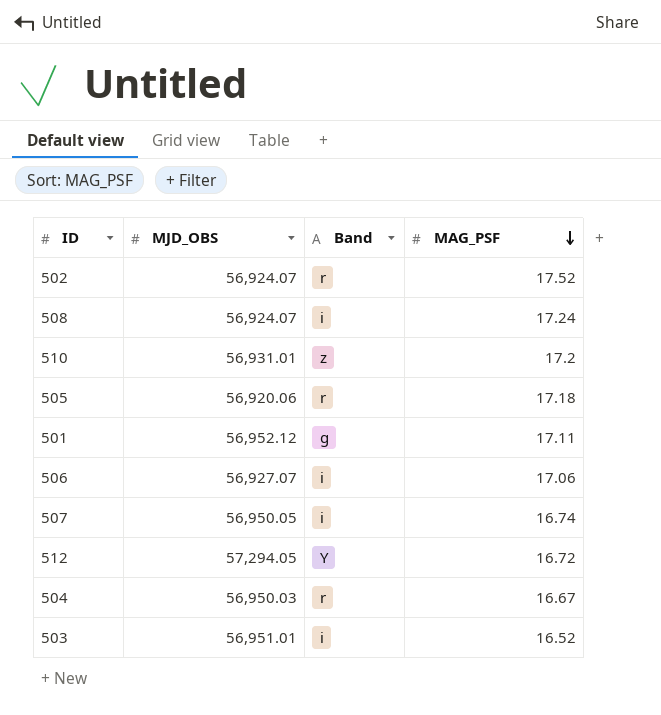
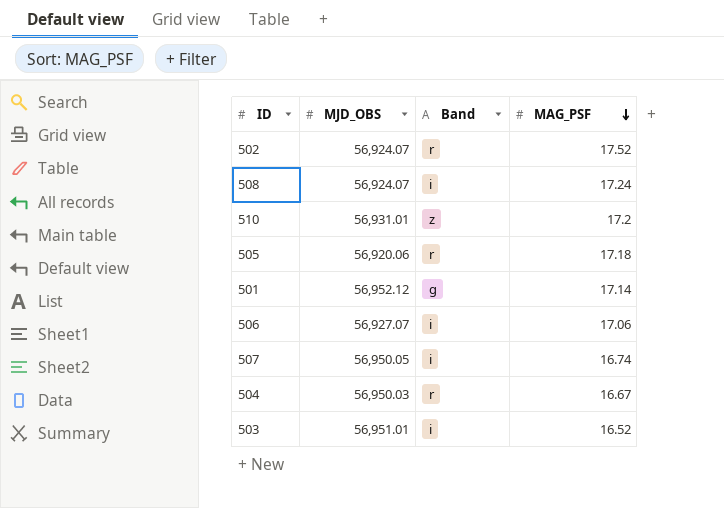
row 512: 57,294.05 | Y | 16.72 -> none
501 | MAG_PSF: 17.11 -> 17.14

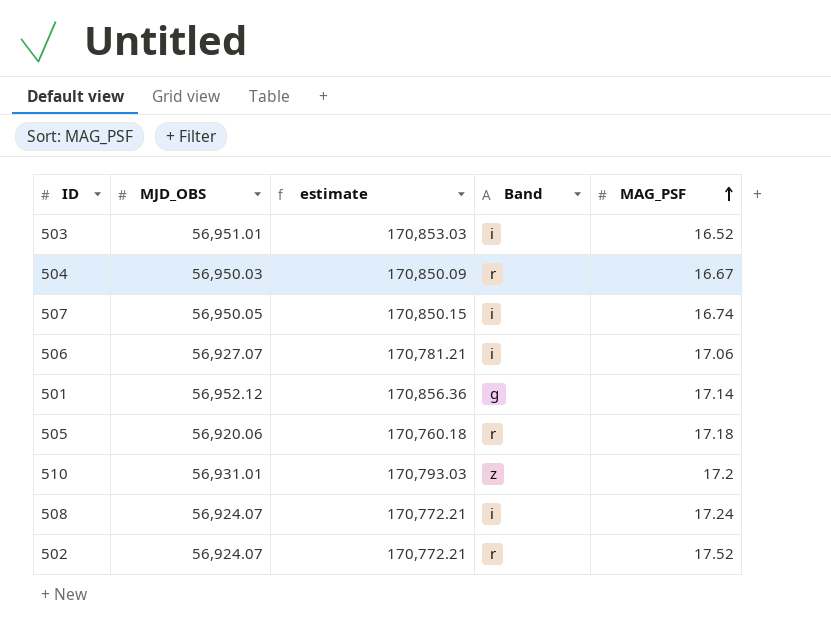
row order: MAG_PSF descending -> MAG_PSF ascending
column estimate | formula: none -> [MJD_OBS] * 3

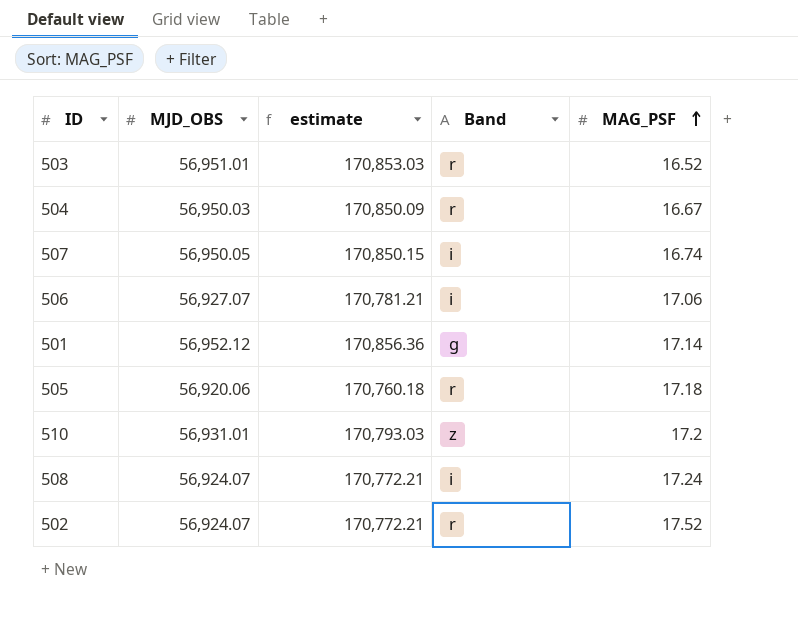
503 | Band: i -> r

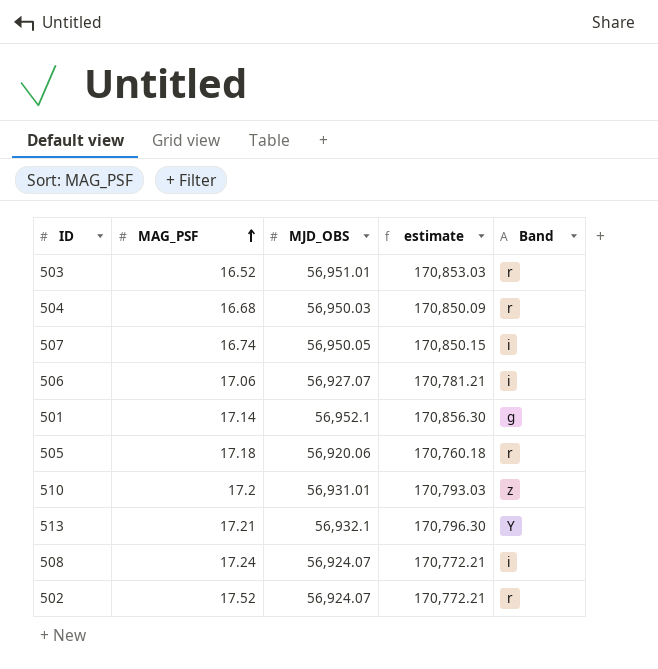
column MAG_PSF | position: 5 -> 2
504 | MAG_PSF: 16.67 -> 16.68
501 | MJD_OBS: 56,952.12 -> 56,952.1
501 | estimate: 170,856.36 -> 170,856.30
row 513: none -> 17.21 | 56,932.1 | 170,796.30 | Y

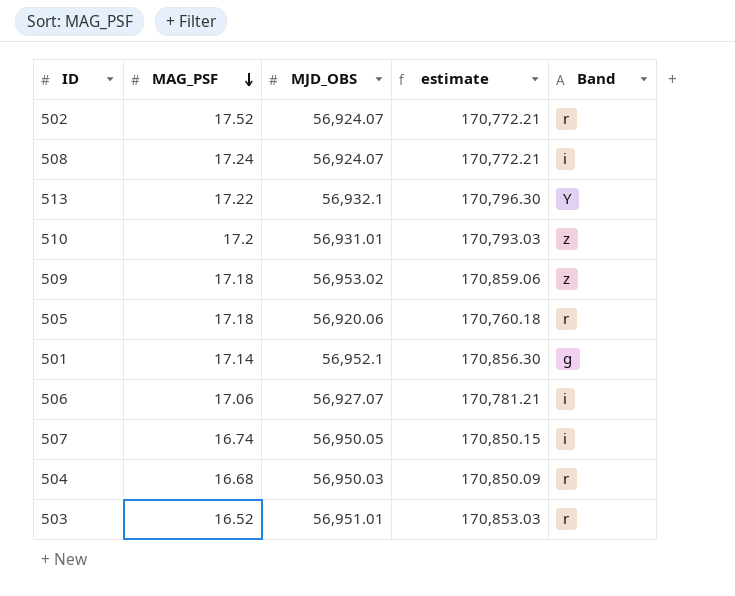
row order: MAG_PSF ascending -> MAG_PSF descending
513 | MAG_PSF: 17.21 -> 17.22
row 509: none -> 17.18 | 56,953.02 | 170,859.06 | z

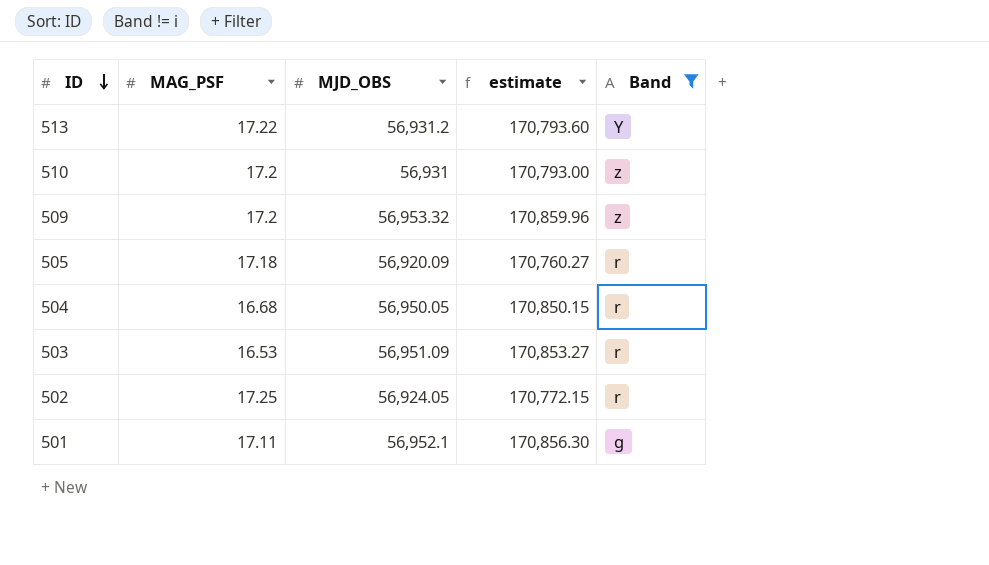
filter: none -> Band != i
row order: MAG_PSF descending -> ID descending
513 | MJD_OBS: 56,932.1 -> 56,931.2
513 | estimate: 170,796.30 -> 170,793.60
510 | MJD_OBS: 56,931.01 -> 56,931
510 | estimate: 170,793.03 -> 170,793.00
509 | MAG_PSF: 17.18 -> 17.2
509 | MJD_OBS: 56,953.02 -> 56,953.32
509 | estimate: 170,859.06 -> 170,859.96
505 | MJD_OBS: 56,920.06 -> 56,920.09
505 | estimate: 170,760.18 -> 170,760.27
504 | MJD_OBS: 56,950.03 -> 56,950.05
504 | estimate: 170,850.09 -> 170,850.15
503 | MAG_PSF: 16.52 -> 16.53
503 | MJD_OBS: 56,951.01 -> 56,951.09
503 | estimate: 170,853.03 -> 170,853.27
502 | MAG_PSF: 17.52 -> 17.25
502 | MJD_OBS: 56,924.07 -> 56,924.05
502 | estimate: 170,772.21 -> 170,772.15
501 | MAG_PSF: 17.14 -> 17.11

